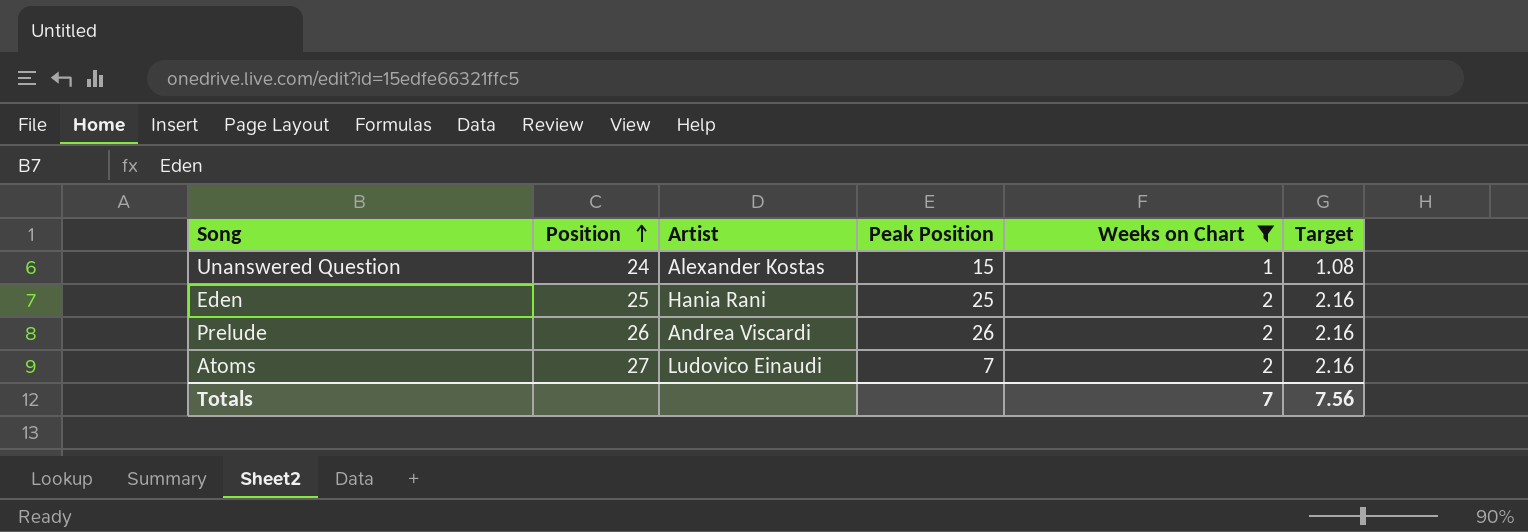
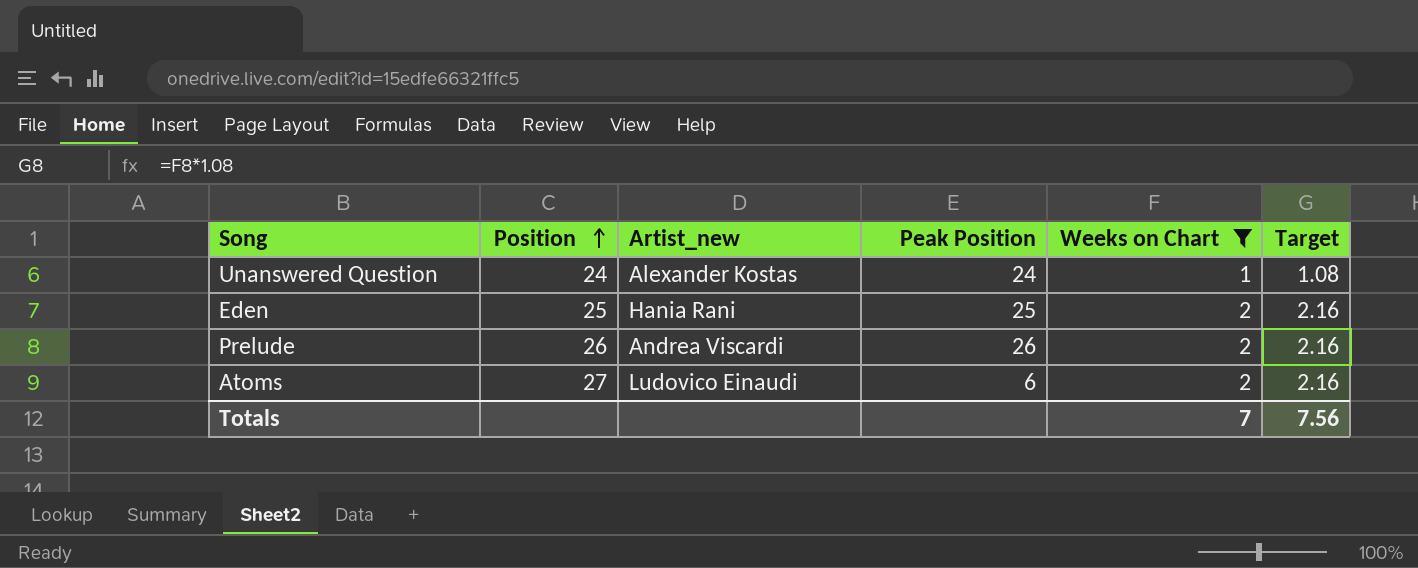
column name: Artist -> Artist_new
Unanswered Question | Peak Position: 15 -> 24
Atoms | Peak Position: 7 -> 6

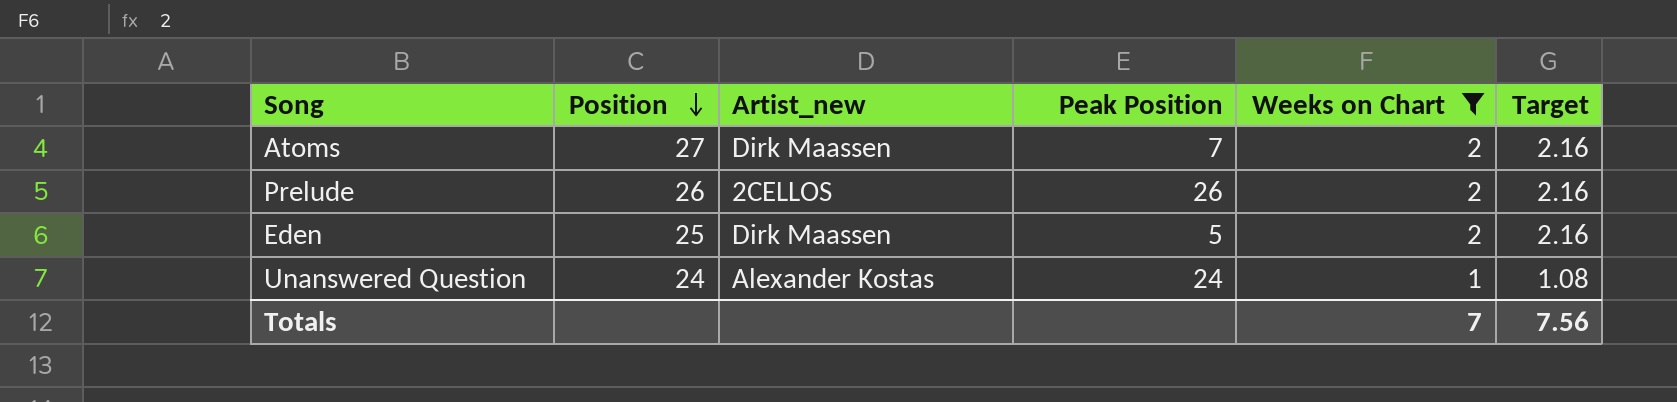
row order: Position ascending -> Position descending
Atoms | Artist_new: Ludovico Einaudi -> Dirk Maassen
Atoms | Peak Position: 6 -> 7
Prelude | Artist_new: Andrea Viscardi -> 2CELLOS
Eden | Artist_new: Hania Rani -> Dirk Maassen
Eden | Peak Position: 25 -> 5

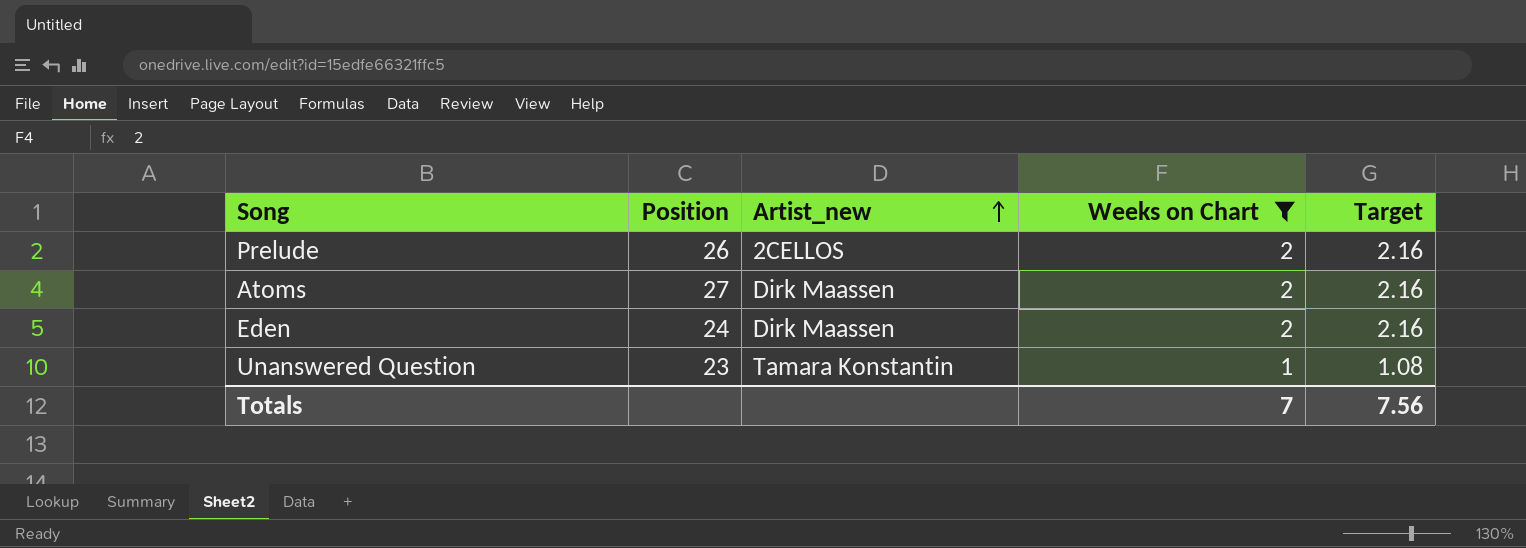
row order: Position descending -> Artist_new ascending
column Peak Position | position: 4 -> none
Eden | Position: 25 -> 24
Unanswered Question | Position: 24 -> 23
Unanswered Question | Artist_new: Alexander Kostas -> Tamara Konstantin

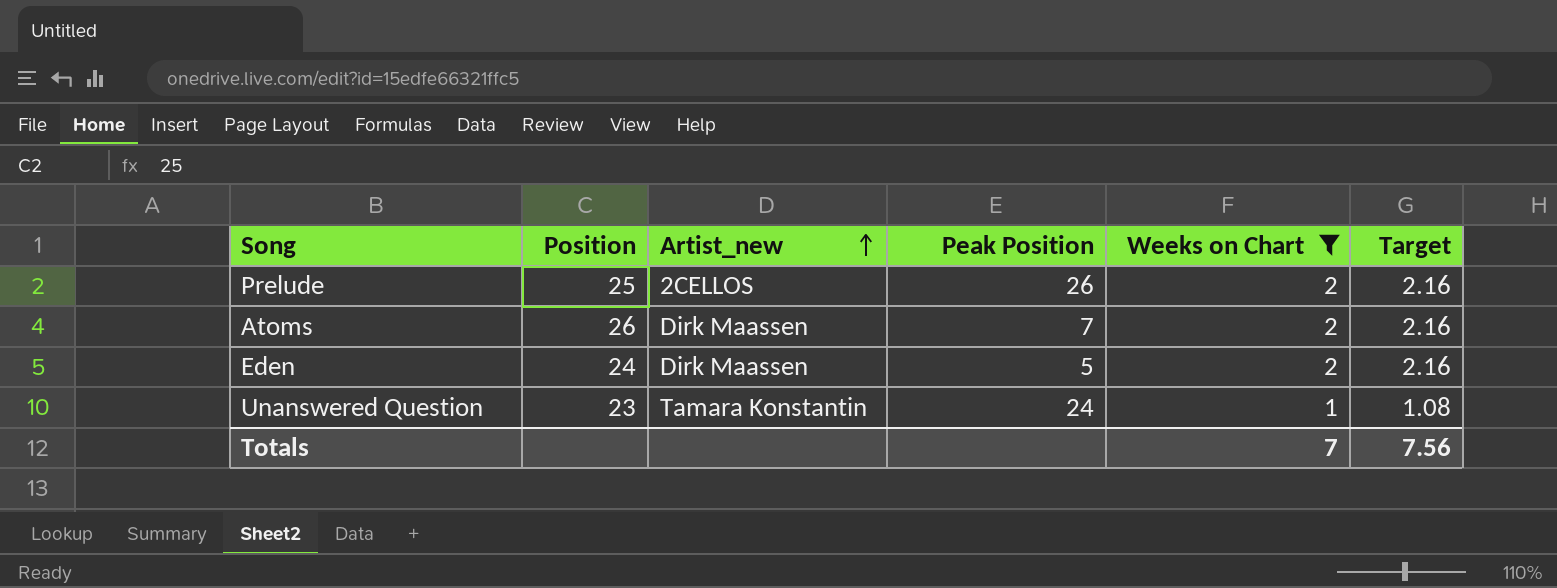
column Peak Position | position: none -> 4
Prelude | Position: 26 -> 25
Atoms | Position: 27 -> 26

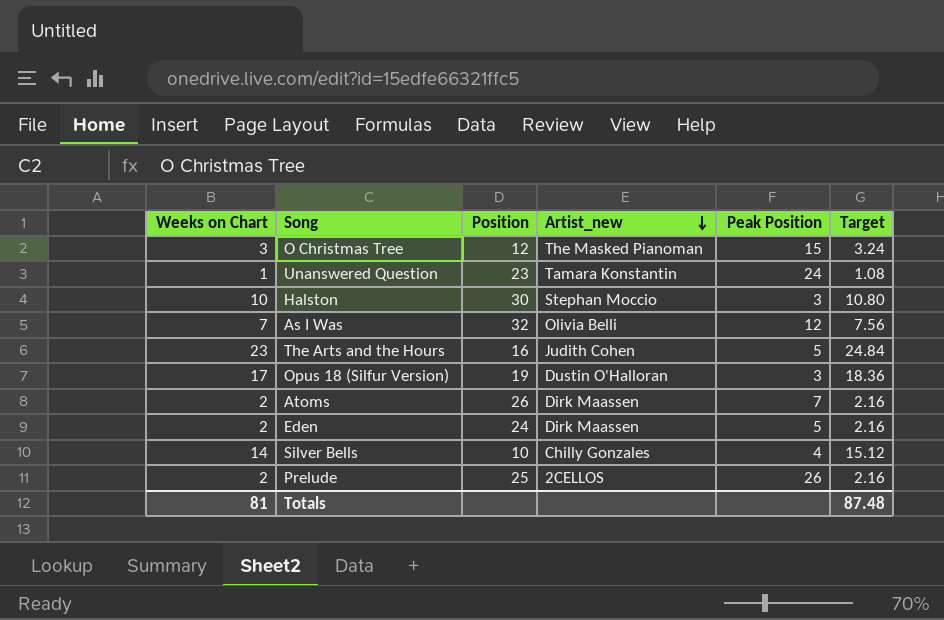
filter: Weeks on Chart <= 2 -> none
row order: Artist_new ascending -> Artist_new descending
column Weeks on Chart | position: 5 -> 1
Totals | Weeks on Chart: 7 -> 81
Totals | Target: 7.56 -> 87.48

